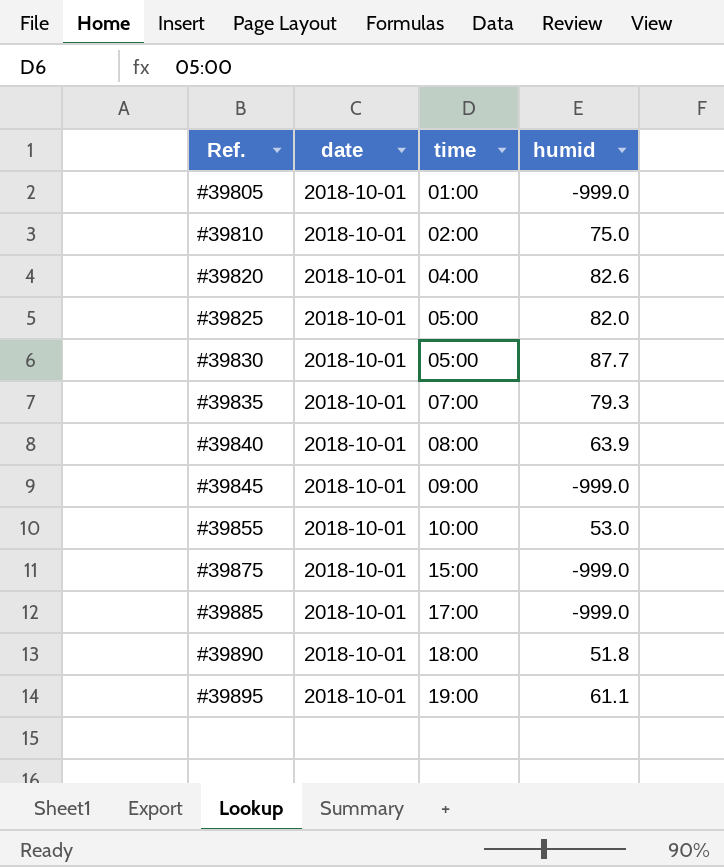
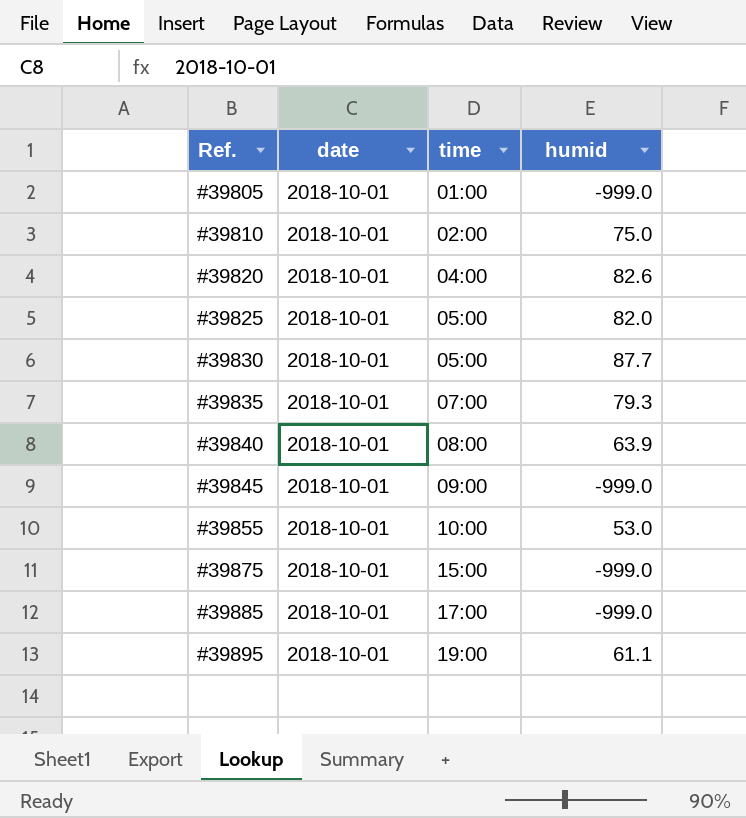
row #39890: 2018-10-01 | 18:00 | 51.8 -> none

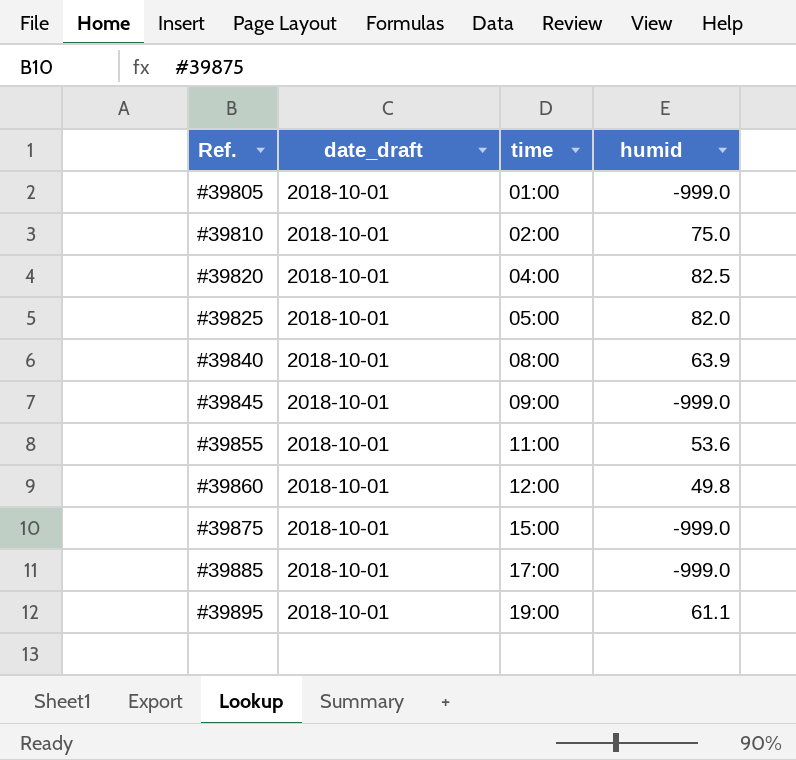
column name: date -> date_draft
row #39830: 2018-10-01 | 05:00 | 87.7 -> none
row #39835: 2018-10-01 | 07:00 | 79.3 -> none
#39820 | humid: 82.6 -> 82.5
#39855 | time: 10:00 -> 11:00
#39855 | humid: 53.0 -> 53.6
row #39860: none -> 2018-10-01 | 12:00 | 49.8

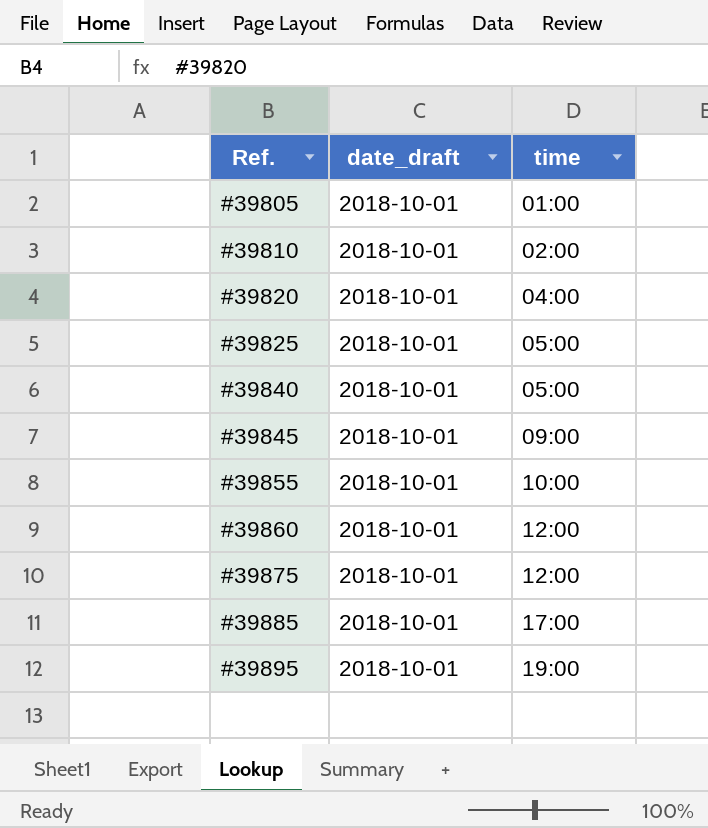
column humid | position: 4 -> none
#39840 | time: 08:00 -> 05:00
#39855 | time: 11:00 -> 10:00
#39875 | time: 15:00 -> 12:00

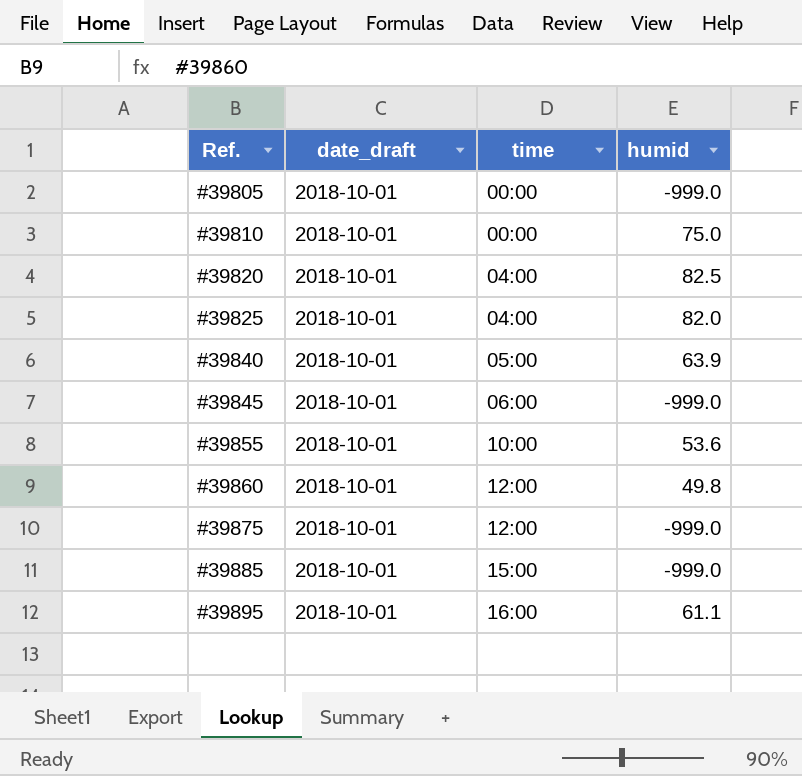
column humid | position: none -> 4
#39805 | time: 01:00 -> 00:00
#39810 | time: 02:00 -> 00:00
#39825 | time: 05:00 -> 04:00
#39845 | time: 09:00 -> 06:00
#39885 | time: 17:00 -> 15:00
#39895 | time: 19:00 -> 16:00

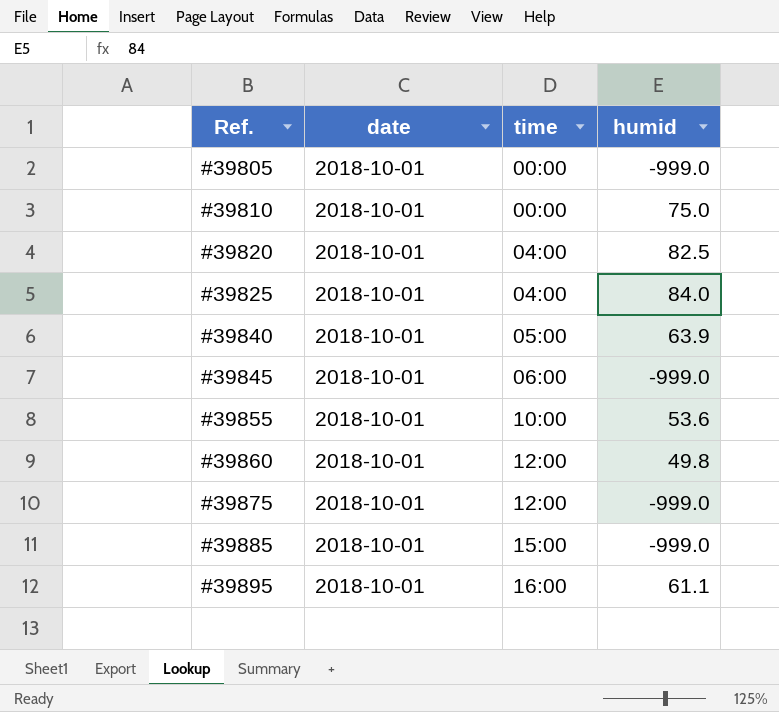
column name: date_draft -> date
#39825 | humid: 82.0 -> 84.0

